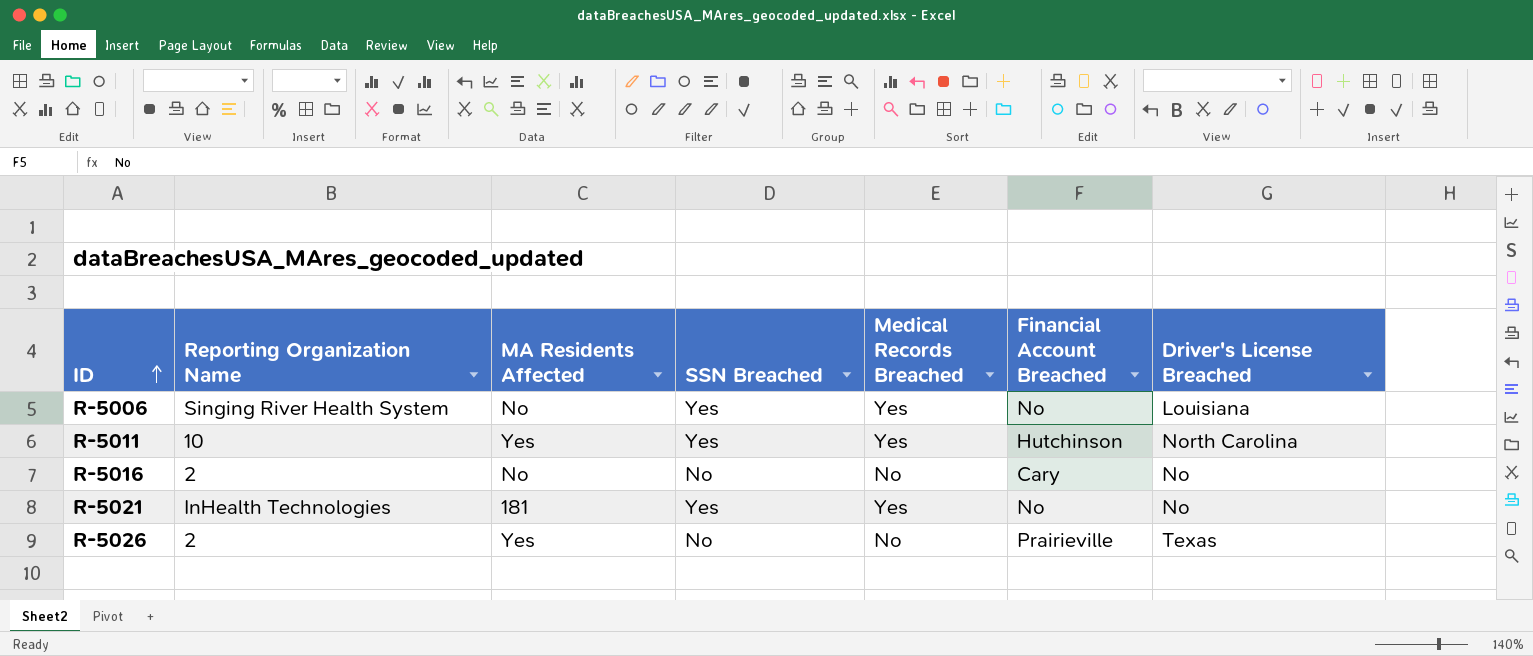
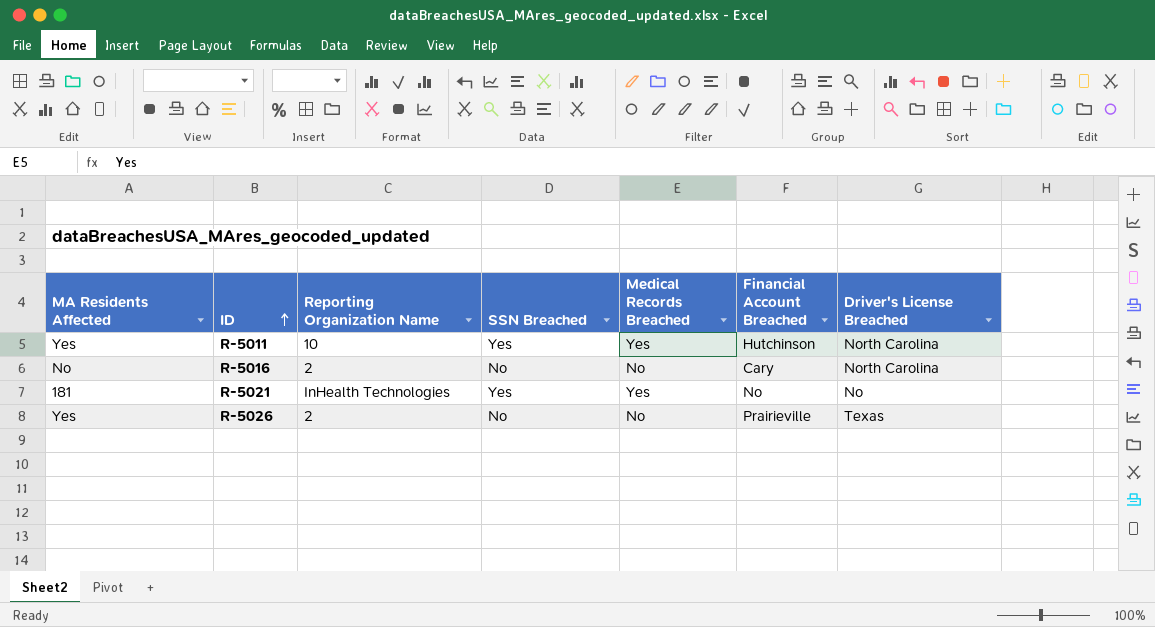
column MA Residents Affected | position: 3 -> 1
row R-5006: Singing River Health System | No | Yes | Yes | No | Louisiana -> none
R-5016 | Driver's License Breached: No -> North Carolina

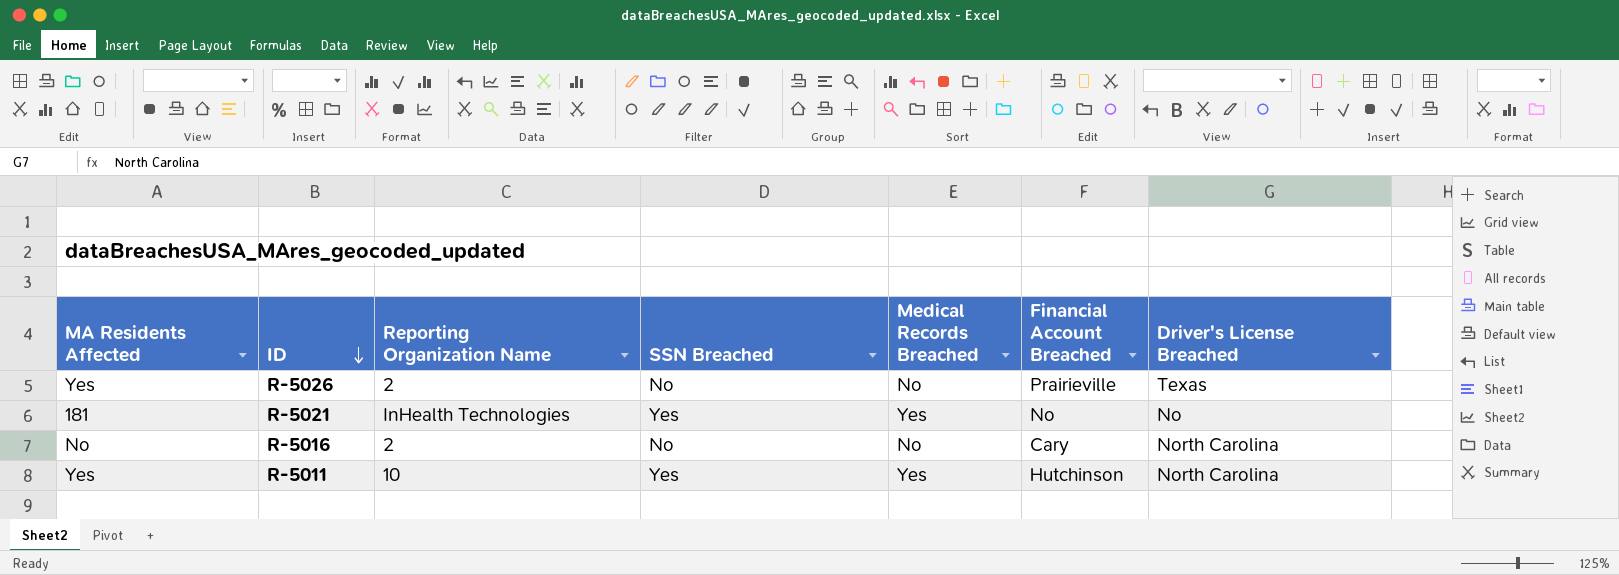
row order: ID ascending -> ID descending

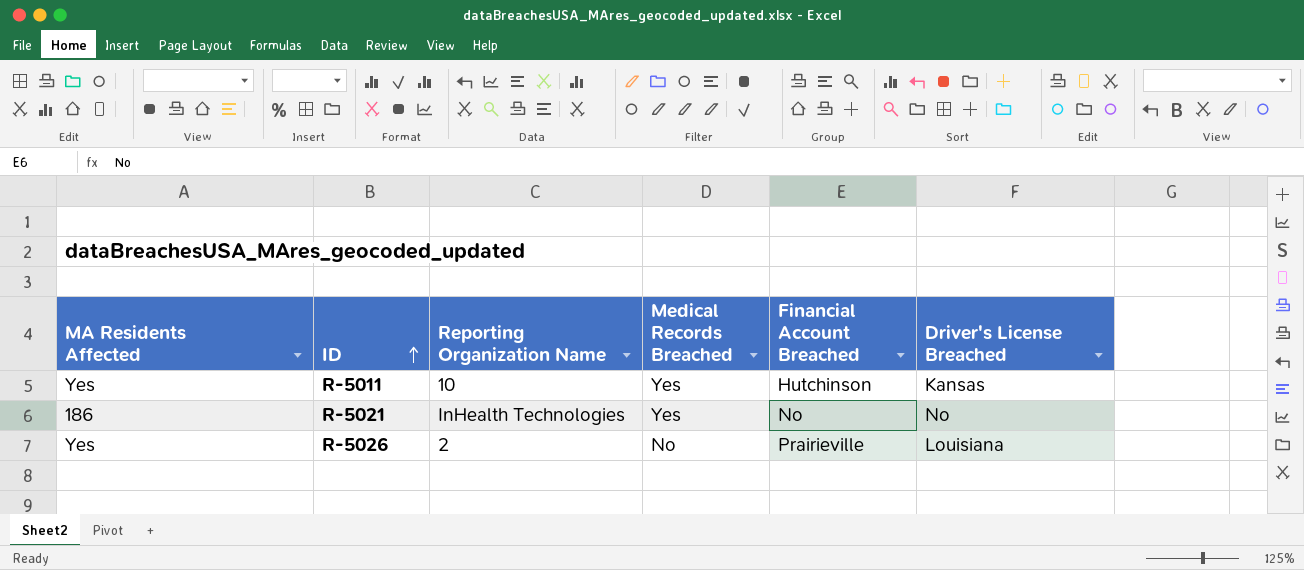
row order: ID descending -> ID ascending
column SSN Breached | position: 4 -> none
row R-5016: No | 2 | No | No | Cary | North Carolina -> none
R-5011 | Driver's License Breached: North Carolina -> Kansas
R-5021 | MA Residents Affected: 181 -> 186
R-5026 | Driver's License Breached: Texas -> Louisiana

